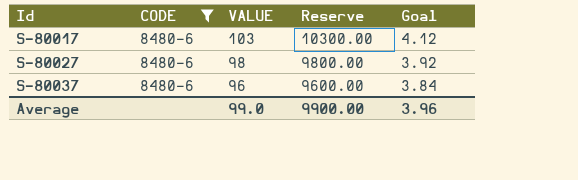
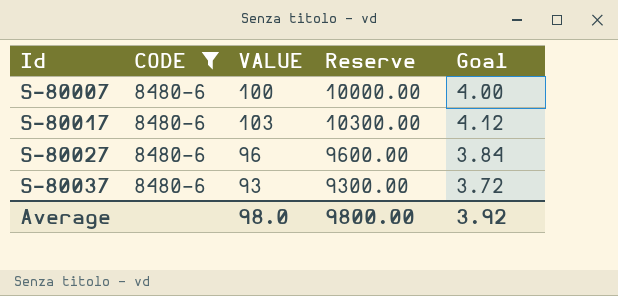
row S-80007: none -> 8480-6 | 100 | 10000.00 | 4.00
S-80027 | VALUE: 98 -> 96
S-80027 | Reserve: 9800.00 -> 9600.00
S-80027 | Goal: 3.92 -> 3.84
S-80037 | VALUE: 96 -> 93
S-80037 | Reserve: 9600.00 -> 9300.00
S-80037 | Goal: 3.84 -> 3.72
Average | VALUE: 99.0 -> 98.0
Average | Reserve: 9900.00 -> 9800.00
Average | Goal: 3.96 -> 3.92

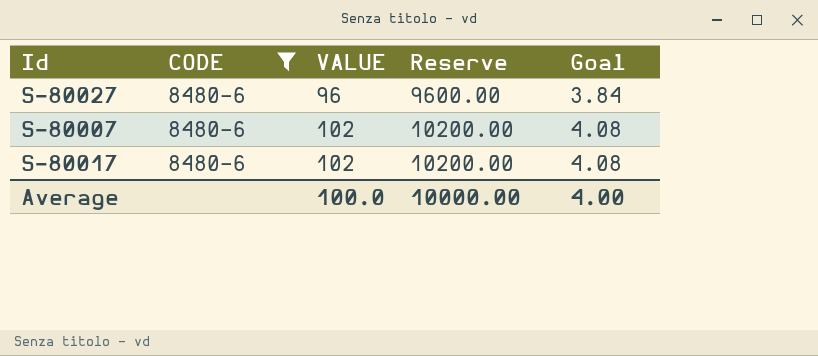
row order: Id ascending -> VALUE ascending
row S-80037: 8480-6 | 93 | 9300.00 | 3.72 -> none
S-80007 | VALUE: 100 -> 102
S-80007 | Reserve: 10000.00 -> 10200.00
S-80007 | Goal: 4.00 -> 4.08
S-80017 | VALUE: 103 -> 102
S-80017 | Reserve: 10300.00 -> 10200.00
S-80017 | Goal: 4.12 -> 4.08
Average | VALUE: 98.0 -> 100.0
Average | Reserve: 9800.00 -> 10000.00
Average | Goal: 3.92 -> 4.00

